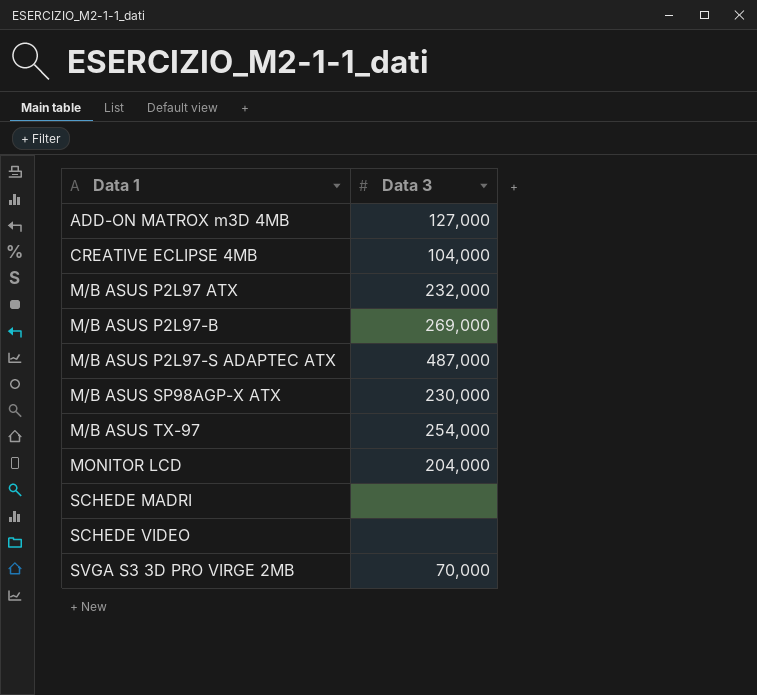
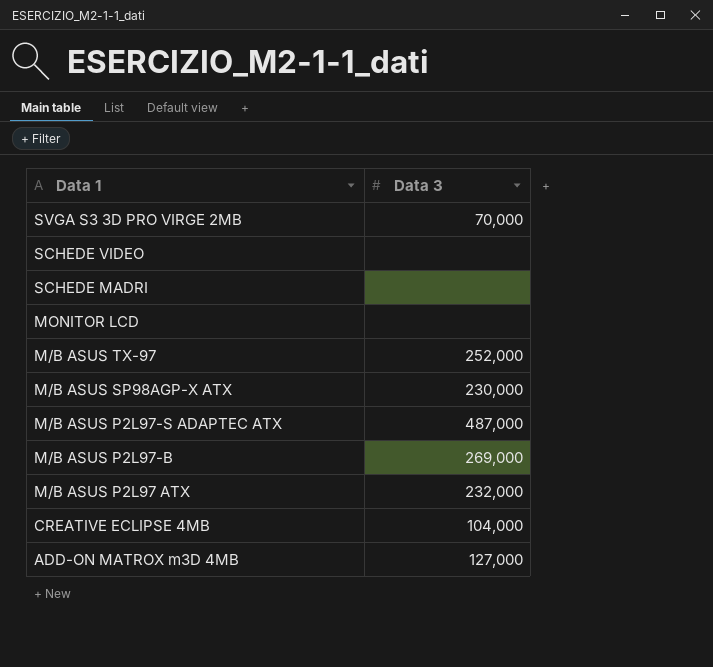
row order: Data 1 ascending -> Data 1 descending
MONITOR LCD | Data 3: 204,000 -> none
M/B ASUS TX-97 | Data 3: 254,000 -> 252,000

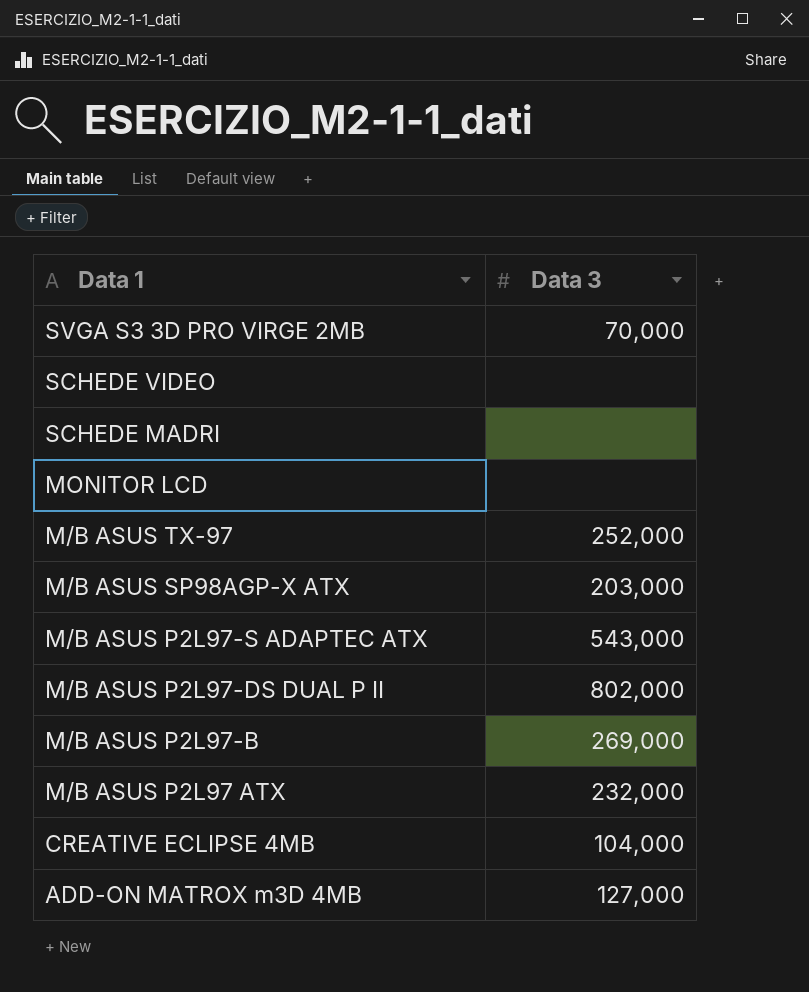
M/B ASUS SP98AGP-X ATX | Data 3: 230,000 -> 203,000
M/B ASUS P2L97-S ADAPTEC ATX | Data 3: 487,000 -> 543,000
row M/B ASUS P2L97-DS DUAL P II: none -> 802,000

